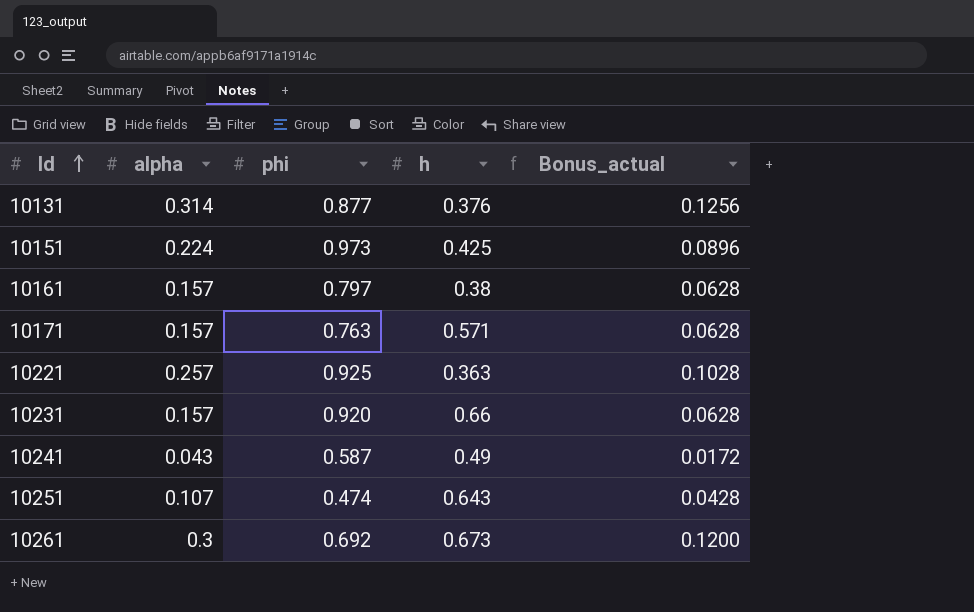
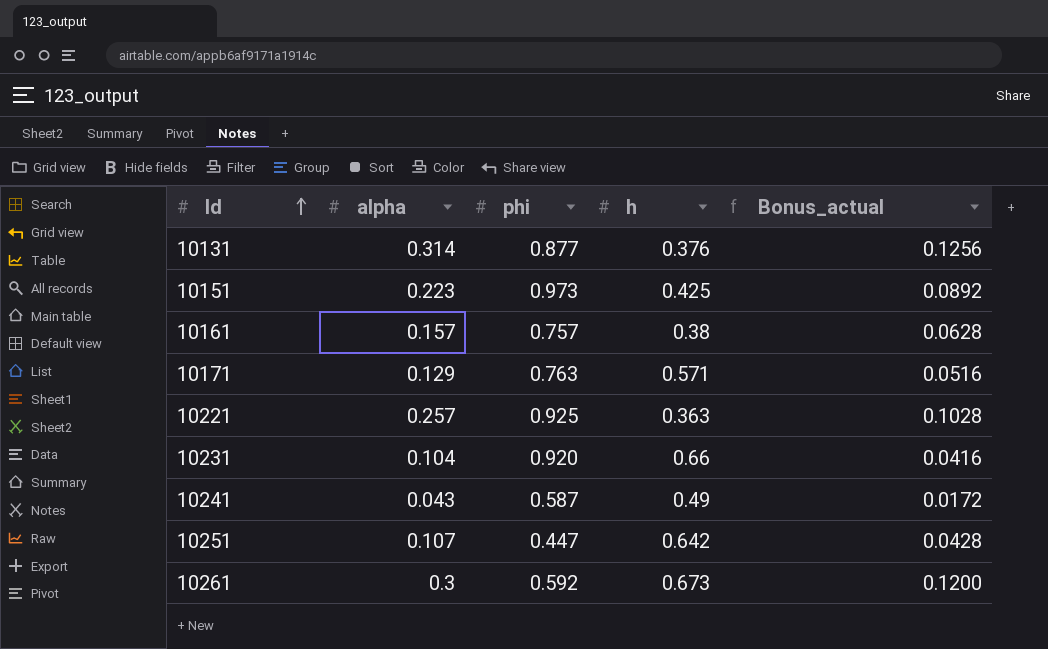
10151 | alpha: 0.224 -> 0.223
10151 | Bonus_actual: 0.0896 -> 0.0892
10161 | phi: 0.797 -> 0.757
10171 | alpha: 0.157 -> 0.129
10171 | Bonus_actual: 0.0628 -> 0.0516
10231 | alpha: 0.157 -> 0.104
10231 | Bonus_actual: 0.0628 -> 0.0416
10251 | phi: 0.474 -> 0.447
10251 | h: 0.643 -> 0.642
10261 | phi: 0.692 -> 0.592

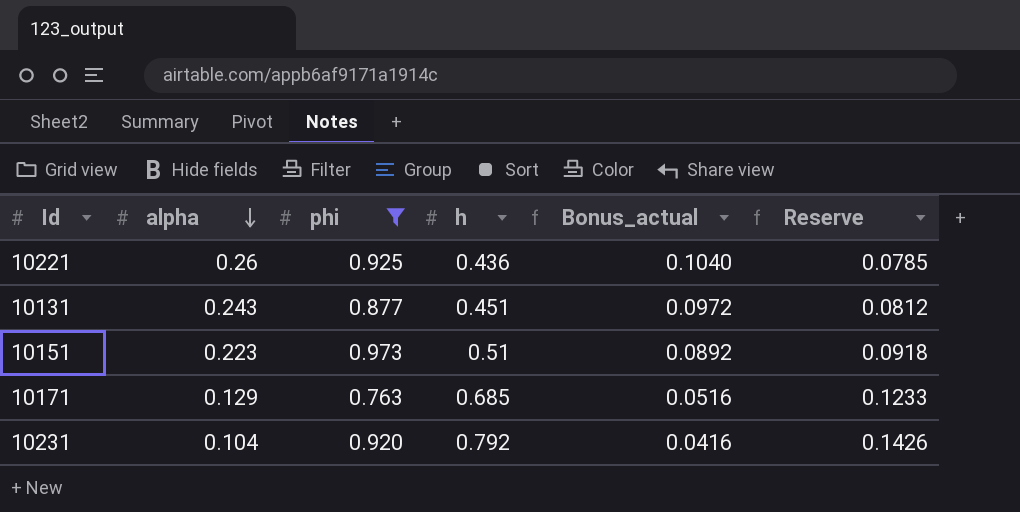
filter: none -> phi >= 0.763
row order: Id ascending -> alpha descending
column Reserve | formula: none -> [h] * 0.18
10221 | alpha: 0.257 -> 0.26
10221 | h: 0.363 -> 0.436
10221 | Bonus_actual: 0.1028 -> 0.1040
10131 | alpha: 0.314 -> 0.243
10131 | h: 0.376 -> 0.451
10131 | Bonus_actual: 0.1256 -> 0.0972
10151 | h: 0.425 -> 0.51
10171 | h: 0.571 -> 0.685
10231 | h: 0.66 -> 0.792

